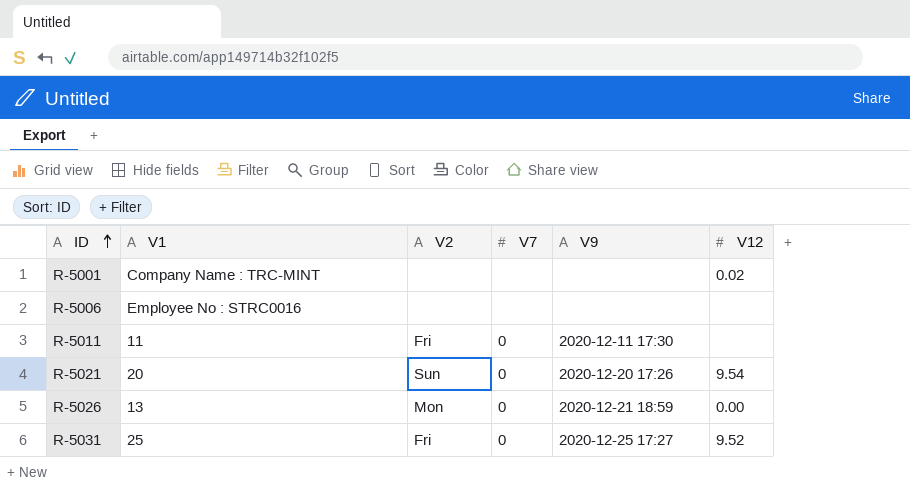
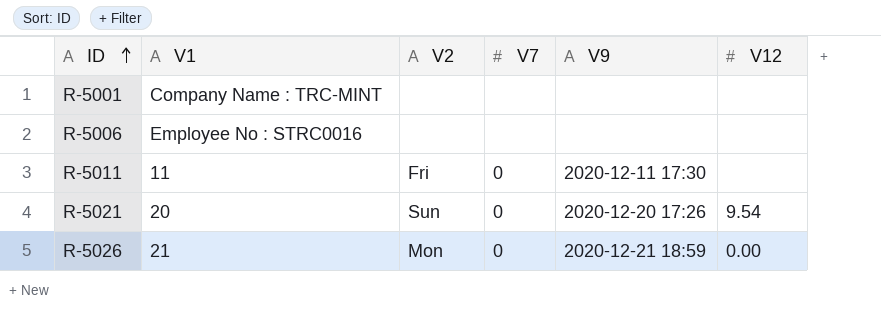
row R-5031: 25 | Fri | 0 | 2020-12-25 17:27 | 9.52 -> none
R-5001 | V12: 0.02 -> none
R-5026 | V1: 13 -> 21

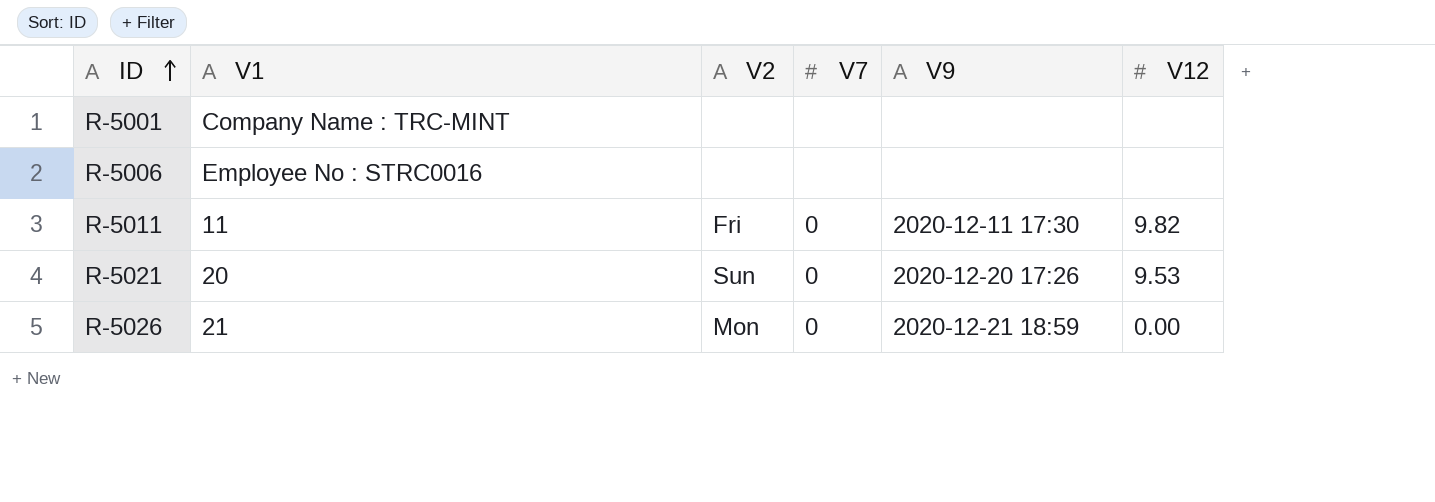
R-5011 | V12: none -> 9.82
R-5021 | V12: 9.54 -> 9.53

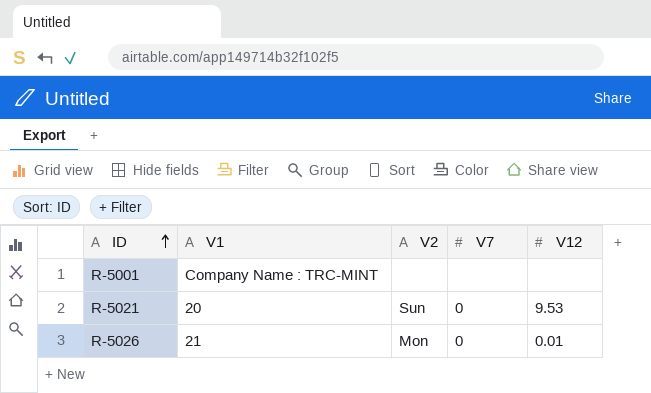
column V9 | position: 5 -> none
row R-5006: Employee No : STRC0016 | none | none | none | none -> none
row R-5011: 11 | Fri | 0 | 2020-12-11 17:30 | 9.82 -> none
R-5026 | V12: 0.00 -> 0.01

